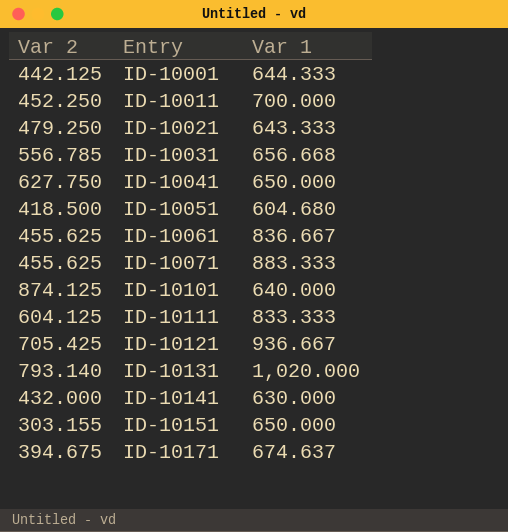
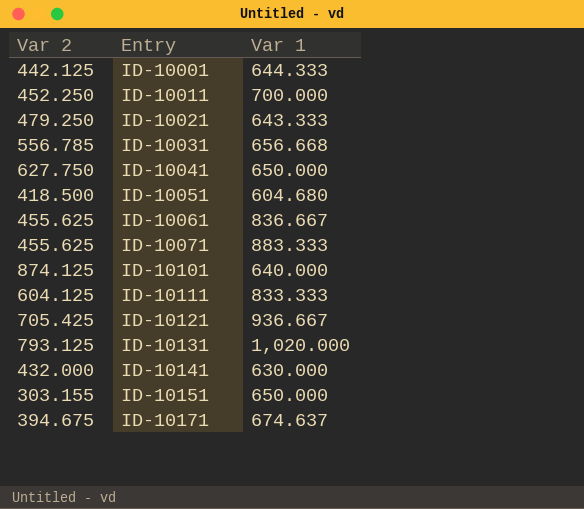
ID-10131 | Var 2: 793.140 -> 793.125

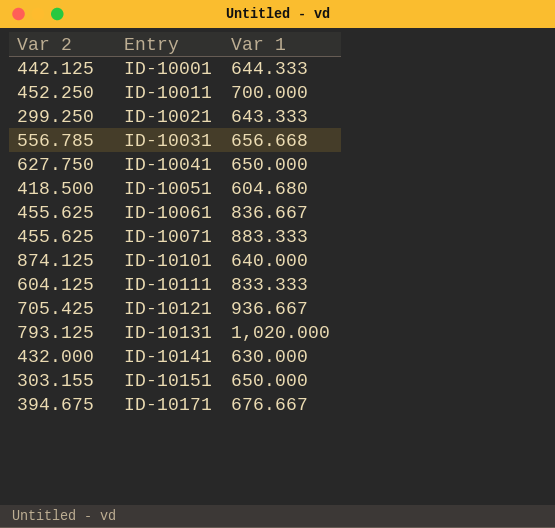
ID-10021 | Var 2: 479.250 -> 299.250
ID-10171 | Var 1: 674.637 -> 676.667

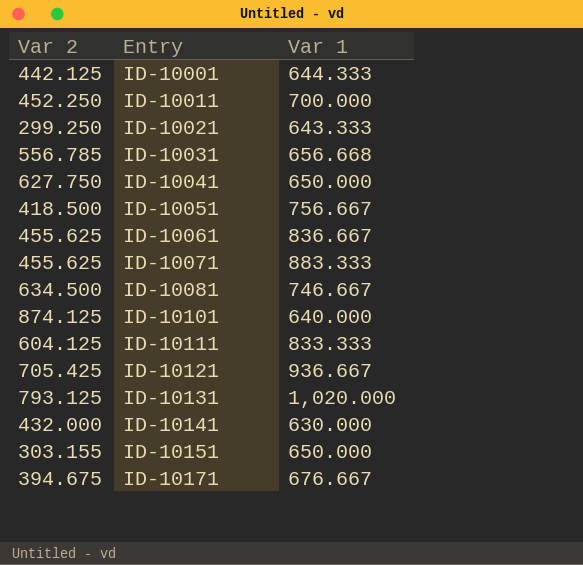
ID-10051 | Var 1: 604.680 -> 756.667
row ID-10081: none -> 634.500 | 746.667

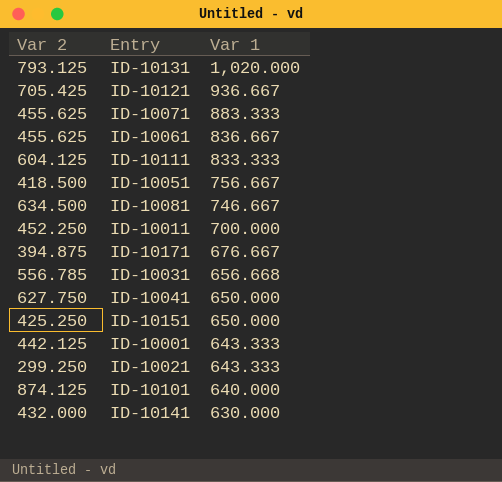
row order: Entry ascending -> Var 1 descending
ID-10171 | Var 2: 394.675 -> 394.875
ID-10151 | Var 2: 303.155 -> 425.250
ID-10001 | Var 1: 644.333 -> 643.333

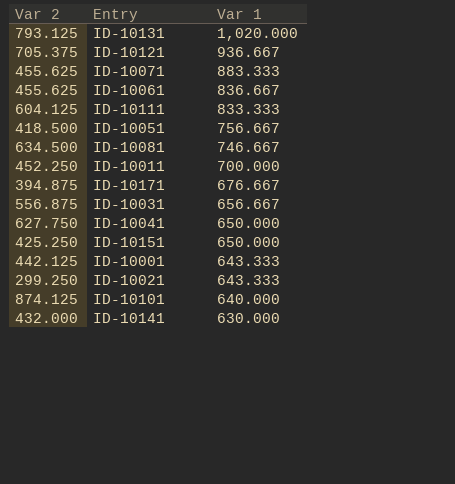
ID-10121 | Var 2: 705.425 -> 705.375
ID-10031 | Var 2: 556.785 -> 556.875
ID-10031 | Var 1: 656.668 -> 656.667

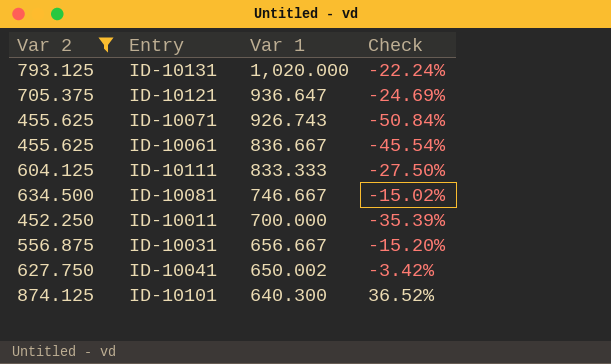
filter: none -> Var 2 >= 452.250
column Check | formula: none -> ([Var 2] - [Var 1]) / [Var 1]
ID-10121 | Var 1: 936.667 -> 936.647
ID-10071 | Var 1: 883.333 -> 926.743
ID-10041 | Var 1: 650.000 -> 650.002
ID-10101 | Var 1: 640.000 -> 640.300

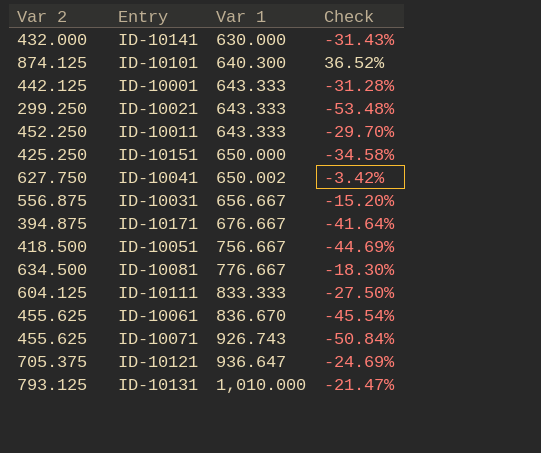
filter: Var 2 >= 452.250 -> none
row order: Var 1 descending -> Var 1 ascending
ID-10011 | Var 1: 700.000 -> 643.333
ID-10011 | Check: -35.39% -> -29.70%
ID-10081 | Var 1: 746.667 -> 776.667
ID-10081 | Check: -15.02% -> -18.30%
ID-10061 | Var 1: 836.667 -> 836.670
ID-10131 | Var 1: 1,020.000 -> 1,010.000
ID-10131 | Check: -22.24% -> -21.47%

